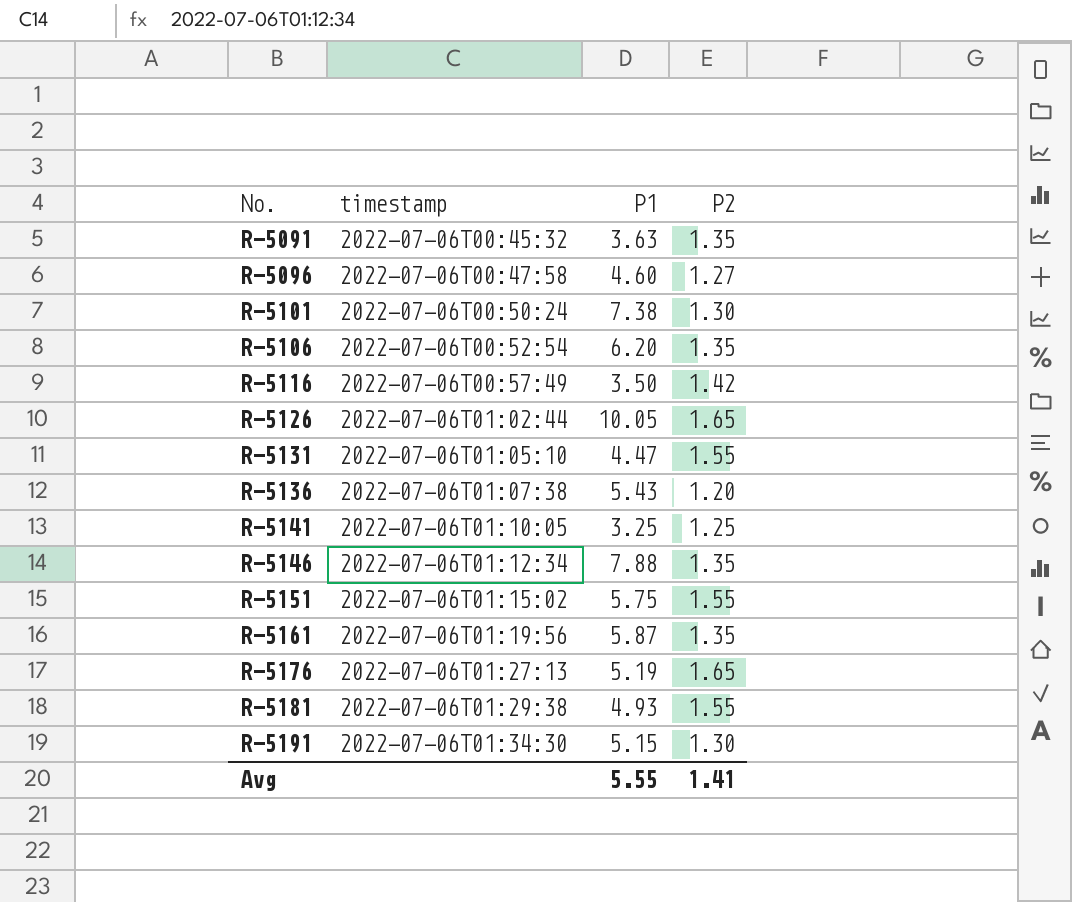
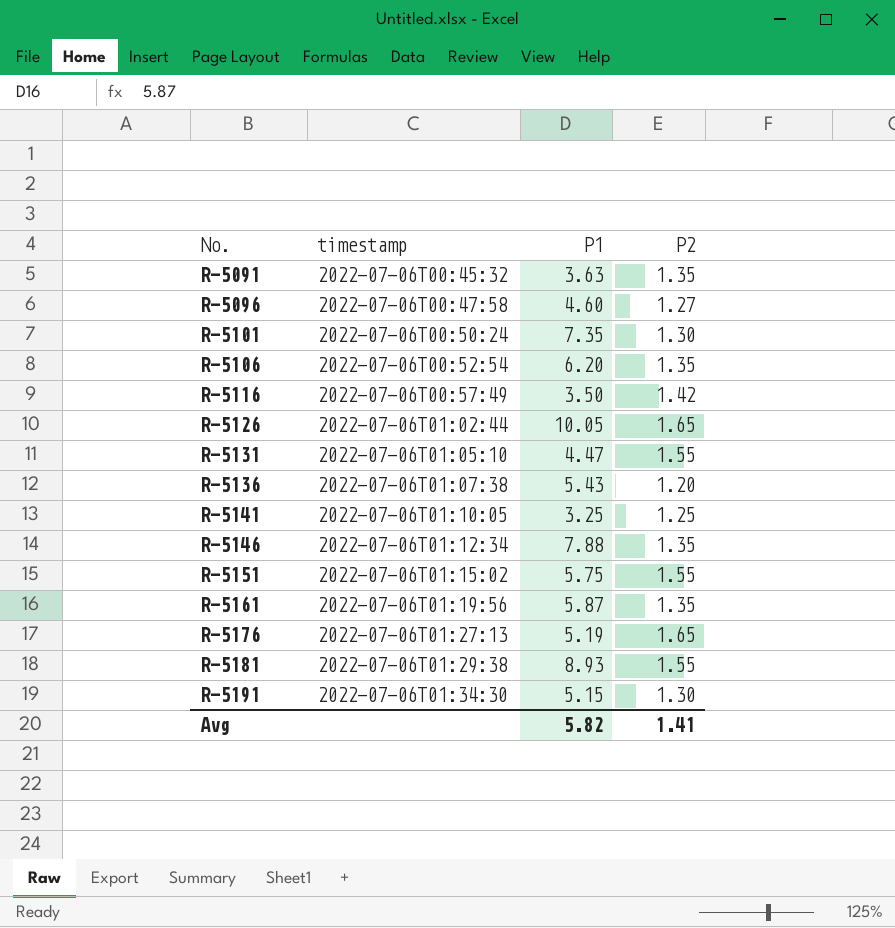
R-5101 | P1: 7.38 -> 7.35
R-5181 | P1: 4.93 -> 8.93
Avg | P1: 5.55 -> 5.82

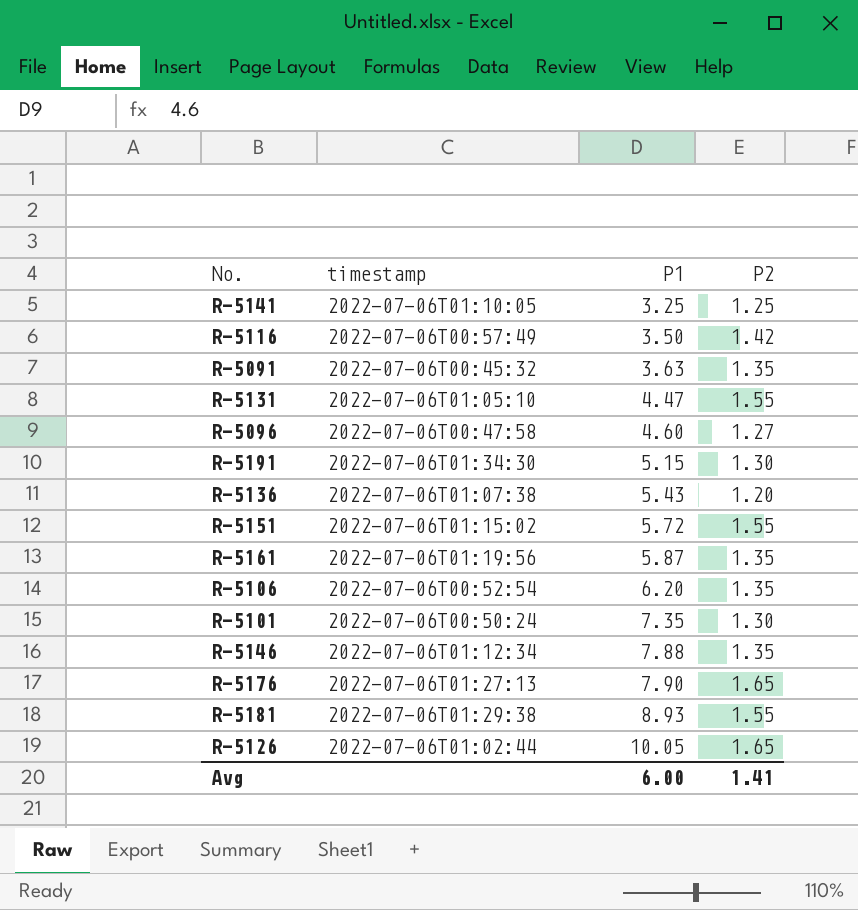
row order: No. ascending -> P1 ascending
R-5151 | P1: 5.75 -> 5.72
R-5176 | P1: 5.19 -> 7.90
Avg | P1: 5.82 -> 6.00

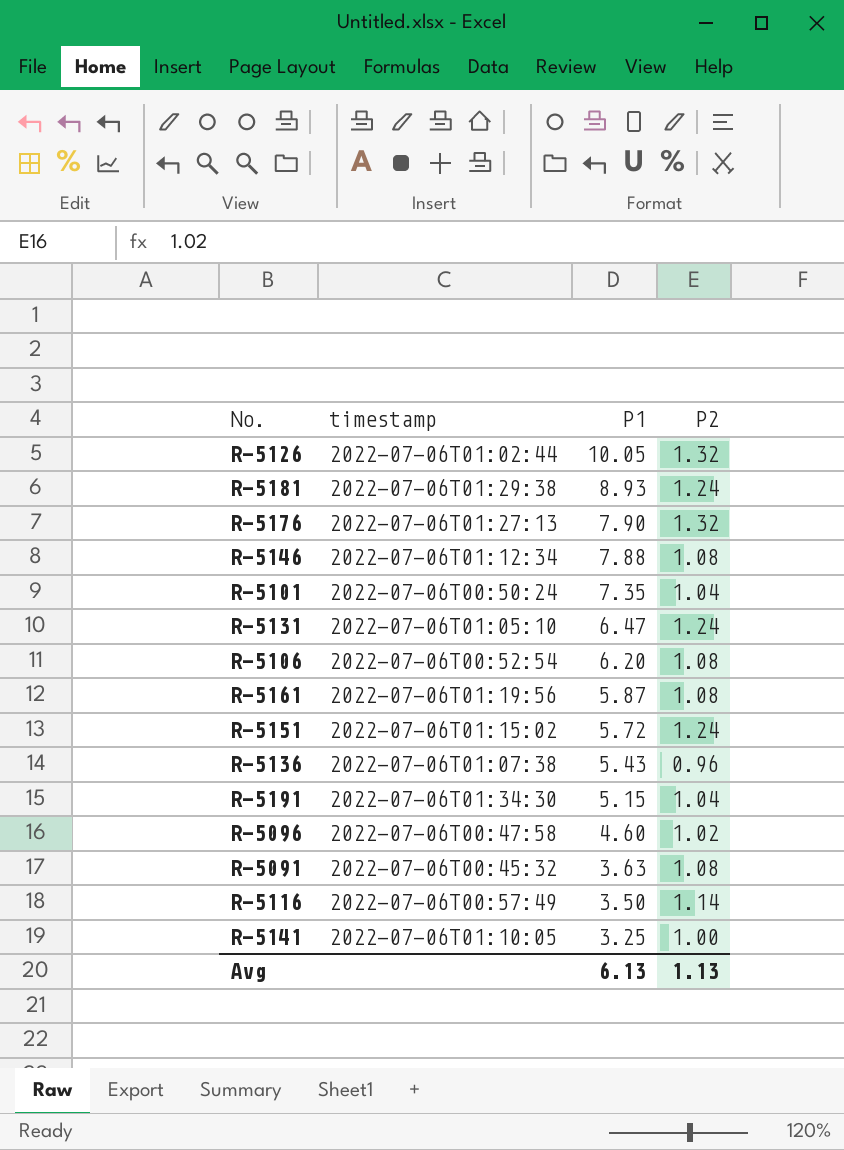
row order: P1 ascending -> P1 descending
R-5126 | P2: 1.65 -> 1.32
R-5181 | P2: 1.55 -> 1.24
R-5176 | P2: 1.65 -> 1.32
R-5146 | P2: 1.35 -> 1.08
R-5101 | P2: 1.30 -> 1.04
R-5131 | P1: 4.47 -> 6.47
R-5131 | P2: 1.55 -> 1.24
R-5106 | P2: 1.35 -> 1.08
R-5161 | P2: 1.35 -> 1.08
R-5151 | P2: 1.55 -> 1.24
R-5136 | P2: 1.20 -> 0.96
R-5191 | P2: 1.30 -> 1.04
R-5096 | P2: 1.27 -> 1.02
R-5091 | P2: 1.35 -> 1.08
R-5116 | P2: 1.42 -> 1.14
R-5141 | P2: 1.25 -> 1.00
Avg | P1: 6.00 -> 6.13
Avg | P2: 1.41 -> 1.13

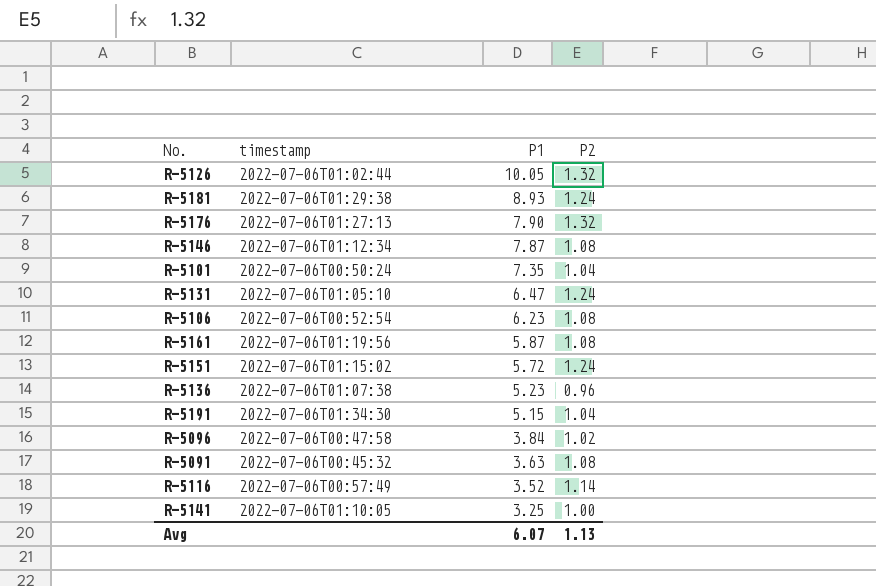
R-5146 | P1: 7.88 -> 7.87
R-5106 | P1: 6.20 -> 6.23
R-5136 | P1: 5.43 -> 5.23
R-5096 | P1: 4.60 -> 3.84
R-5116 | P1: 3.50 -> 3.52
Avg | P1: 6.13 -> 6.07

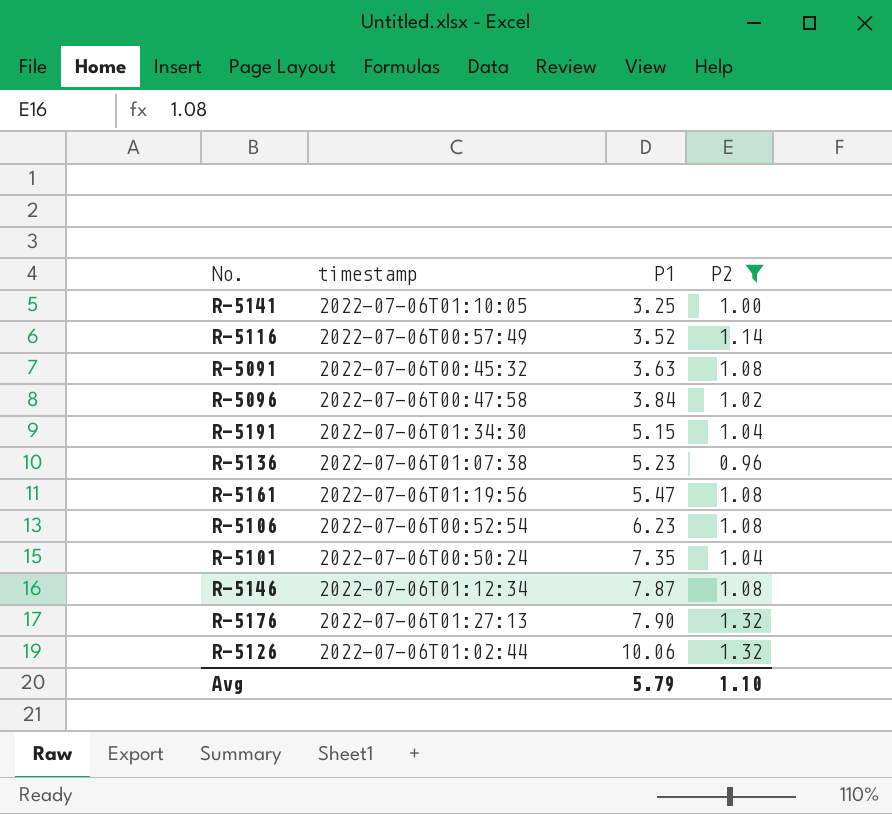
filter: none -> P2 != 1.24
row order: P1 descending -> P1 ascending
R-5161 | P1: 5.87 -> 5.47
R-5126 | P1: 10.05 -> 10.06
Avg | P1: 6.07 -> 5.79
Avg | P2: 1.13 -> 1.10

